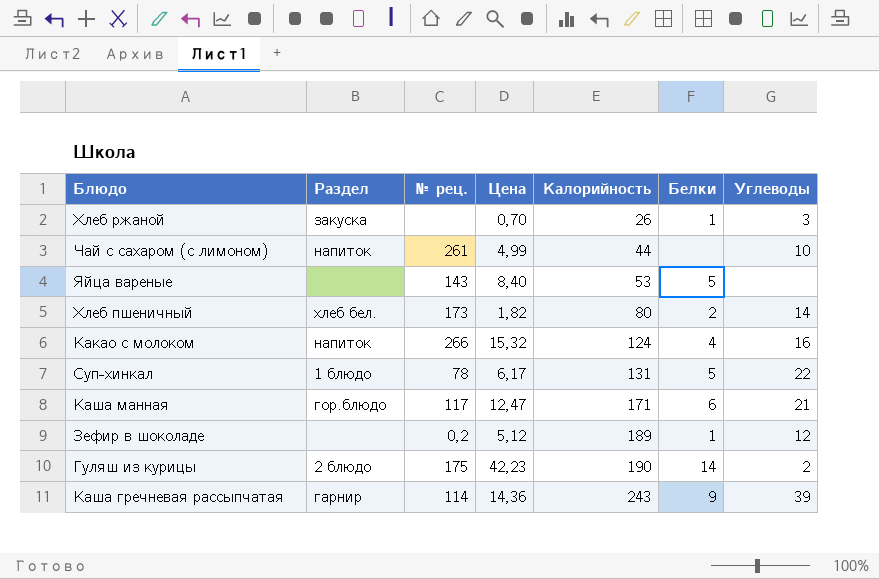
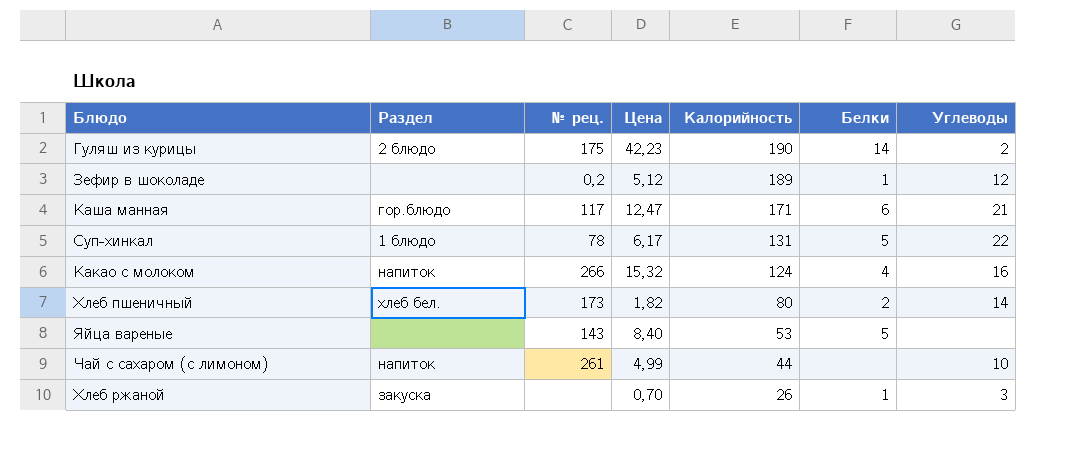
row order: Калорийность ascending -> Калорийность descending
row Каша гречневая рассыпчатая: гарнир | 114 | 14,36 | 243 | 9 | 39 -> none

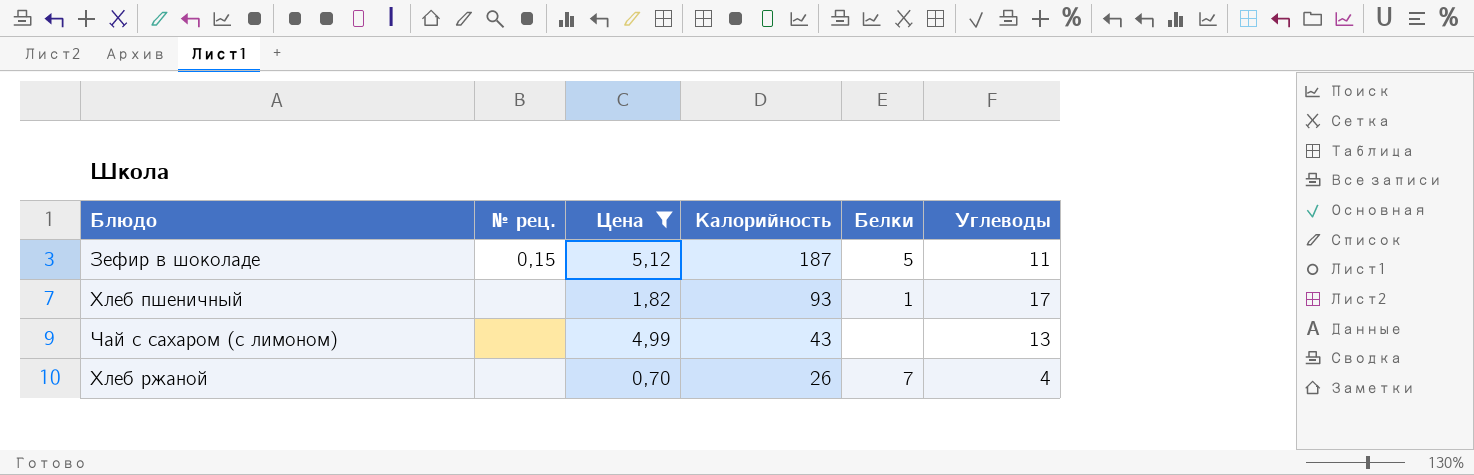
filter: none -> Цена <= 5,12
column Раздел | position: 2 -> none
Зефир в шоколаде | № рец.: 0,2 -> 0,15
Зефир в шоколаде | Калорийность: 189 -> 187
Зефир в шоколаде | Белки: 1 -> 5
Зефир в шоколаде | Углеводы: 12 -> 11
Хлеб пшеничный | № рец.: 173 -> none
Хлеб пшеничный | Калорийность: 80 -> 93
Хлеб пшеничный | Белки: 2 -> 1
Хлеб пшеничный | Углеводы: 14 -> 17
Чай с сахаром (с лимоном) | № рец.: 261 -> none
Чай с сахаром (с лимоном) | Калорийность: 44 -> 43
Чай с сахаром (с лимоном) | Углеводы: 10 -> 13
Хлеб ржаной | Белки: 1 -> 7
Хлеб ржаной | Углеводы: 3 -> 4

